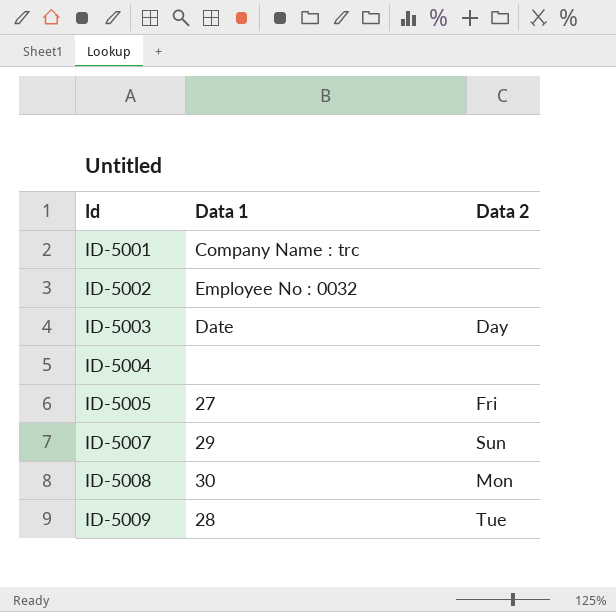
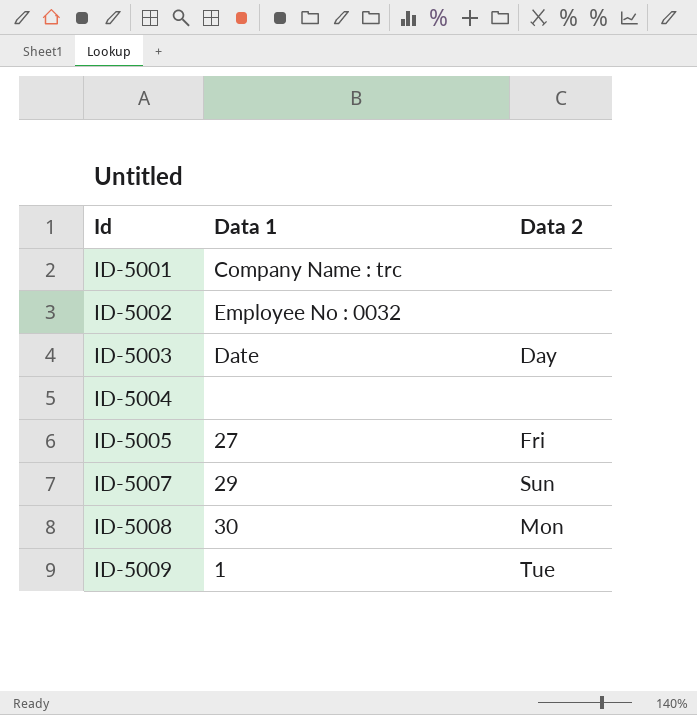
ID-5009 | Data 1: 28 -> 1

